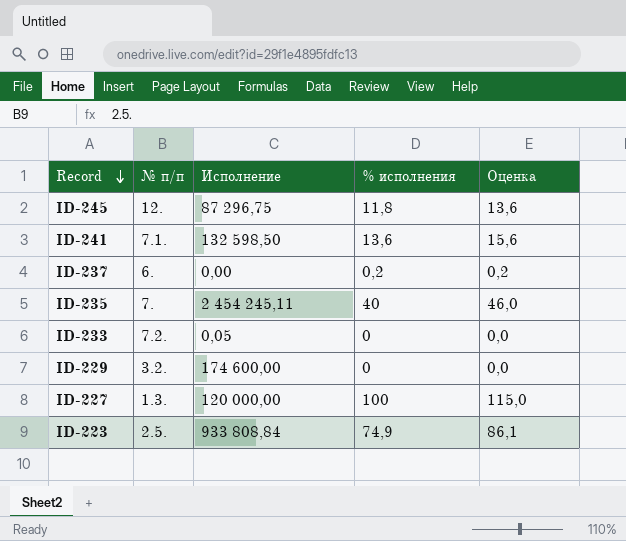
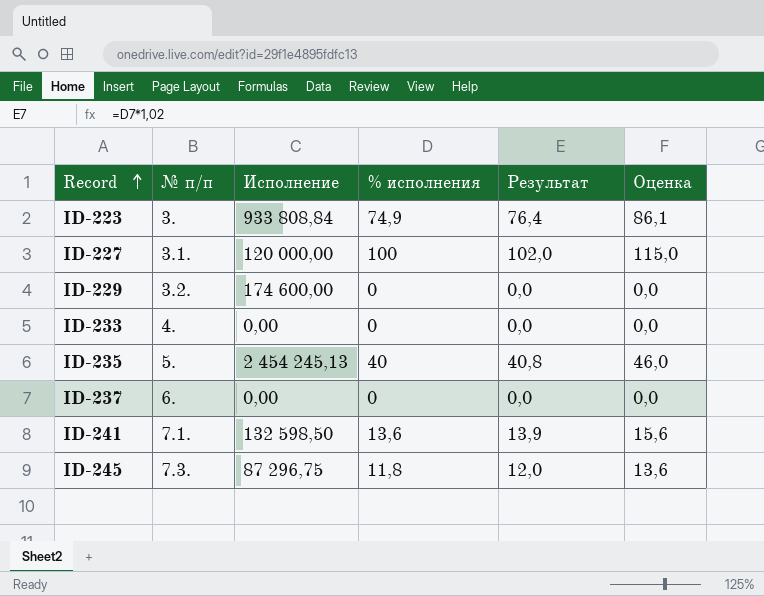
row order: Record descending -> Record ascending
column Результат | formula: none -> [% исполнения] * 1,02
ID-223 | № п/п: 2.5. -> 3.
ID-227 | № п/п: 1.3. -> 3.1.
ID-233 | № п/п: 7.2. -> 4.
ID-233 | Исполнение: 0,05 -> 0,00
ID-235 | № п/п: 7. -> 5.
ID-235 | Исполнение: 2 454 245,11 -> 2 454 245,13
ID-237 | % исполнения: 0,2 -> 0
ID-237 | Оценка: 0,2 -> 0,0
ID-245 | № п/п: 12. -> 7.3.

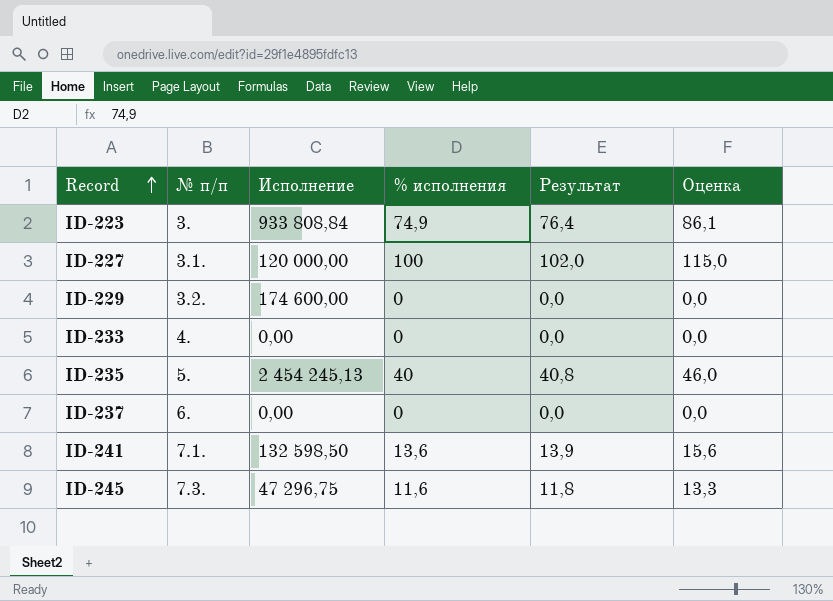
ID-245 | Исполнение: 87 296,75 -> 47 296,75
ID-245 | % исполнения: 11,8 -> 11,6
ID-245 | Результат: 12,0 -> 11,8
ID-245 | Оценка: 13,6 -> 13,3

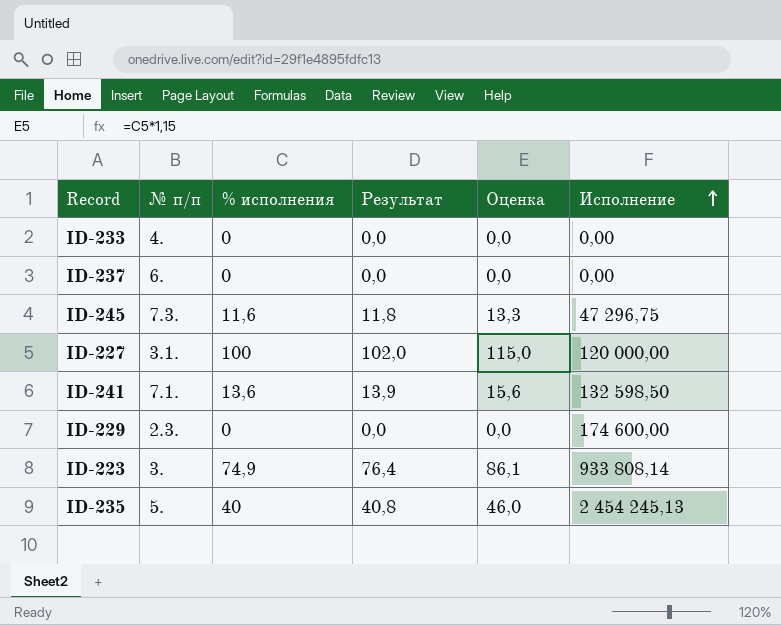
row order: Record ascending -> Исполнение ascending
column Исполнение | position: 3 -> 6
ID-229 | № п/п: 3.2. -> 2.3.
ID-223 | Исполнение: 933 808,84 -> 933 808,14

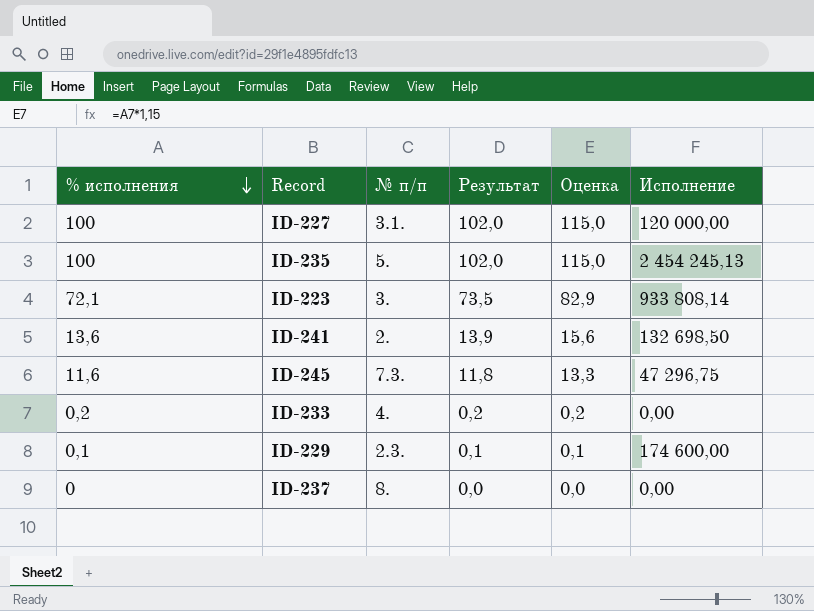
row order: Исполнение ascending -> % исполнения descending
column % исполнения | position: 3 -> 1
ID-235 | % исполнения: 40 -> 100
ID-235 | Результат: 40,8 -> 102,0
ID-235 | Оценка: 46,0 -> 115,0
ID-223 | % исполнения: 74,9 -> 72,1
ID-223 | Результат: 76,4 -> 73,5
ID-223 | Оценка: 86,1 -> 82,9
ID-241 | № п/п: 7.1. -> 2.
ID-241 | Исполнение: 132 598,50 -> 132 698,50
ID-233 | % исполнения: 0 -> 0,2
ID-233 | Результат: 0,0 -> 0,2
ID-233 | Оценка: 0,0 -> 0,2
ID-229 | % исполнения: 0 -> 0,1
ID-229 | Результат: 0,0 -> 0,1
ID-229 | Оценка: 0,0 -> 0,1
ID-237 | № п/п: 6. -> 8.

